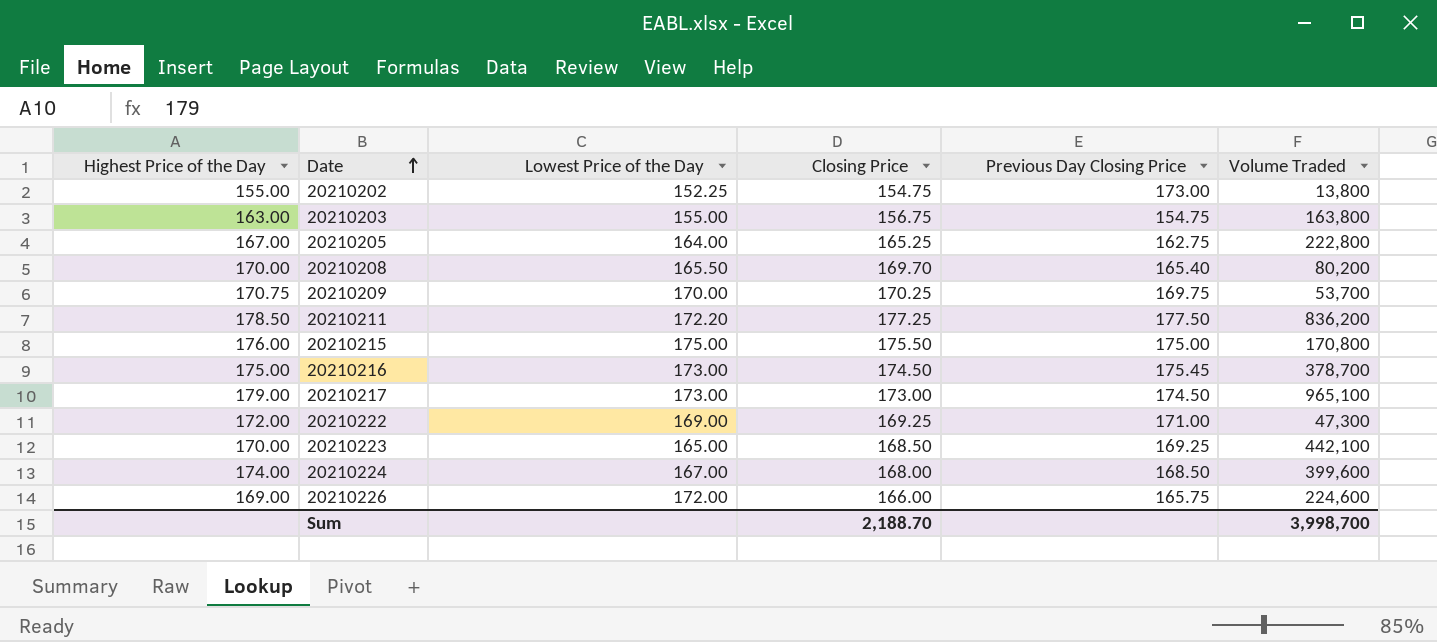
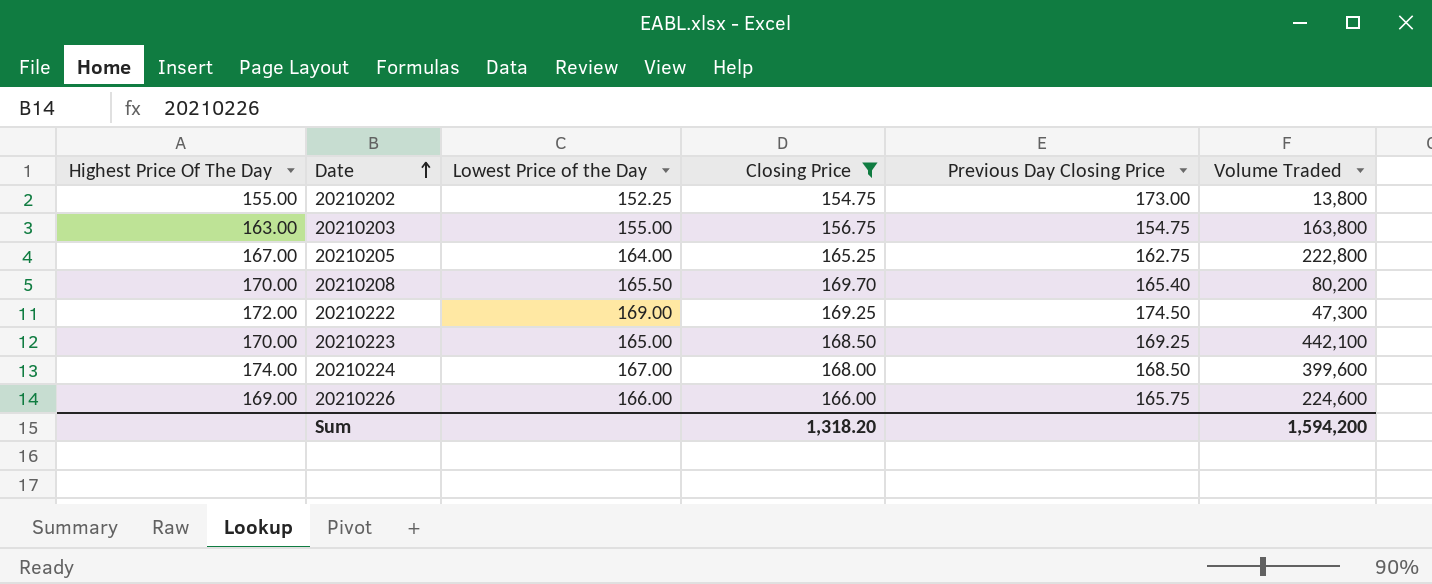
filter: none -> Closing Price <= 169.70
column name: Highest Price of the Day -> Highest Price Of The Day
20210222 | Previous Day Closing Price: 171.00 -> 174.50
20210226 | Lowest Price of the Day: 172.00 -> 166.00
Sum | Closing Price: 2,188.70 -> 1,318.20
Sum | Volume Traded: 3,998,700 -> 1,594,200

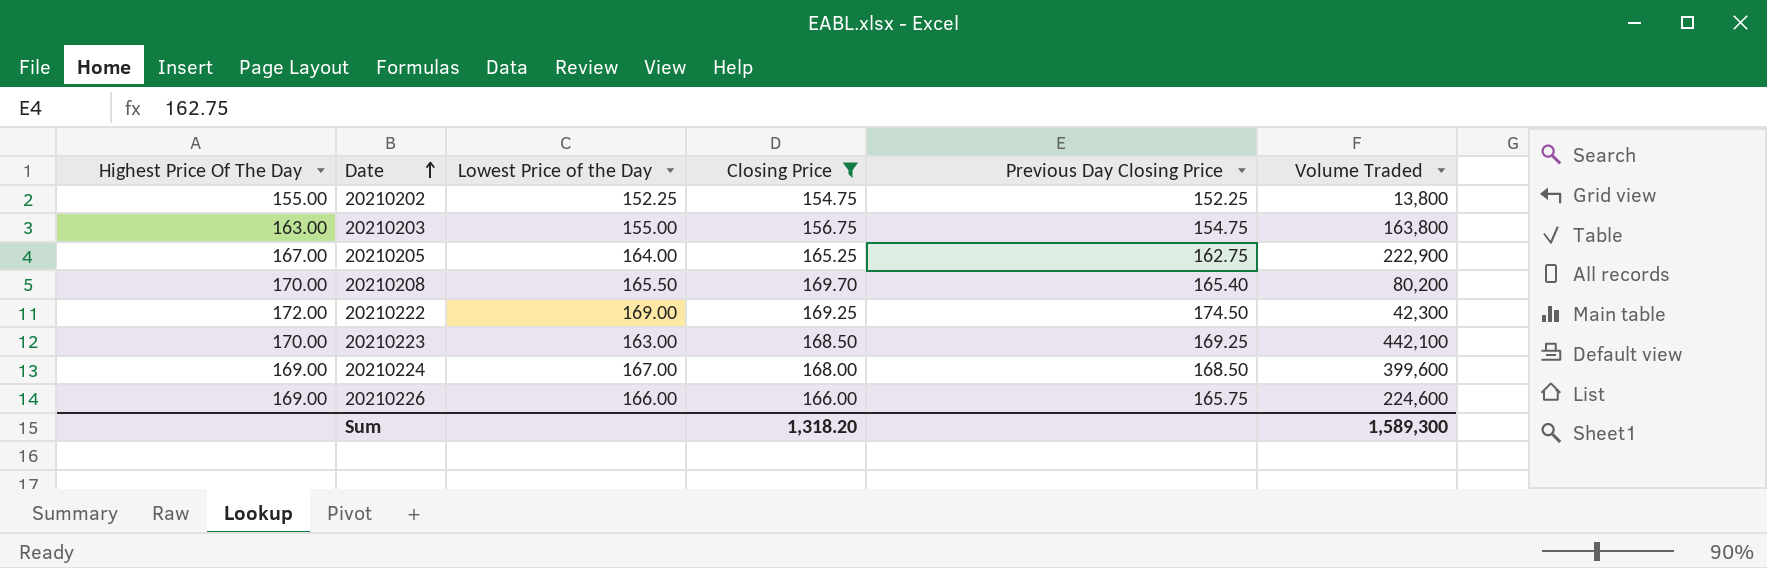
20210202 | Previous Day Closing Price: 173.00 -> 152.25
20210205 | Volume Traded: 222,800 -> 222,900
20210222 | Volume Traded: 47,300 -> 42,300
20210223 | Lowest Price of the Day: 165.00 -> 163.00
20210224 | Highest Price Of The Day: 174.00 -> 169.00
Sum | Volume Traded: 1,594,200 -> 1,589,300

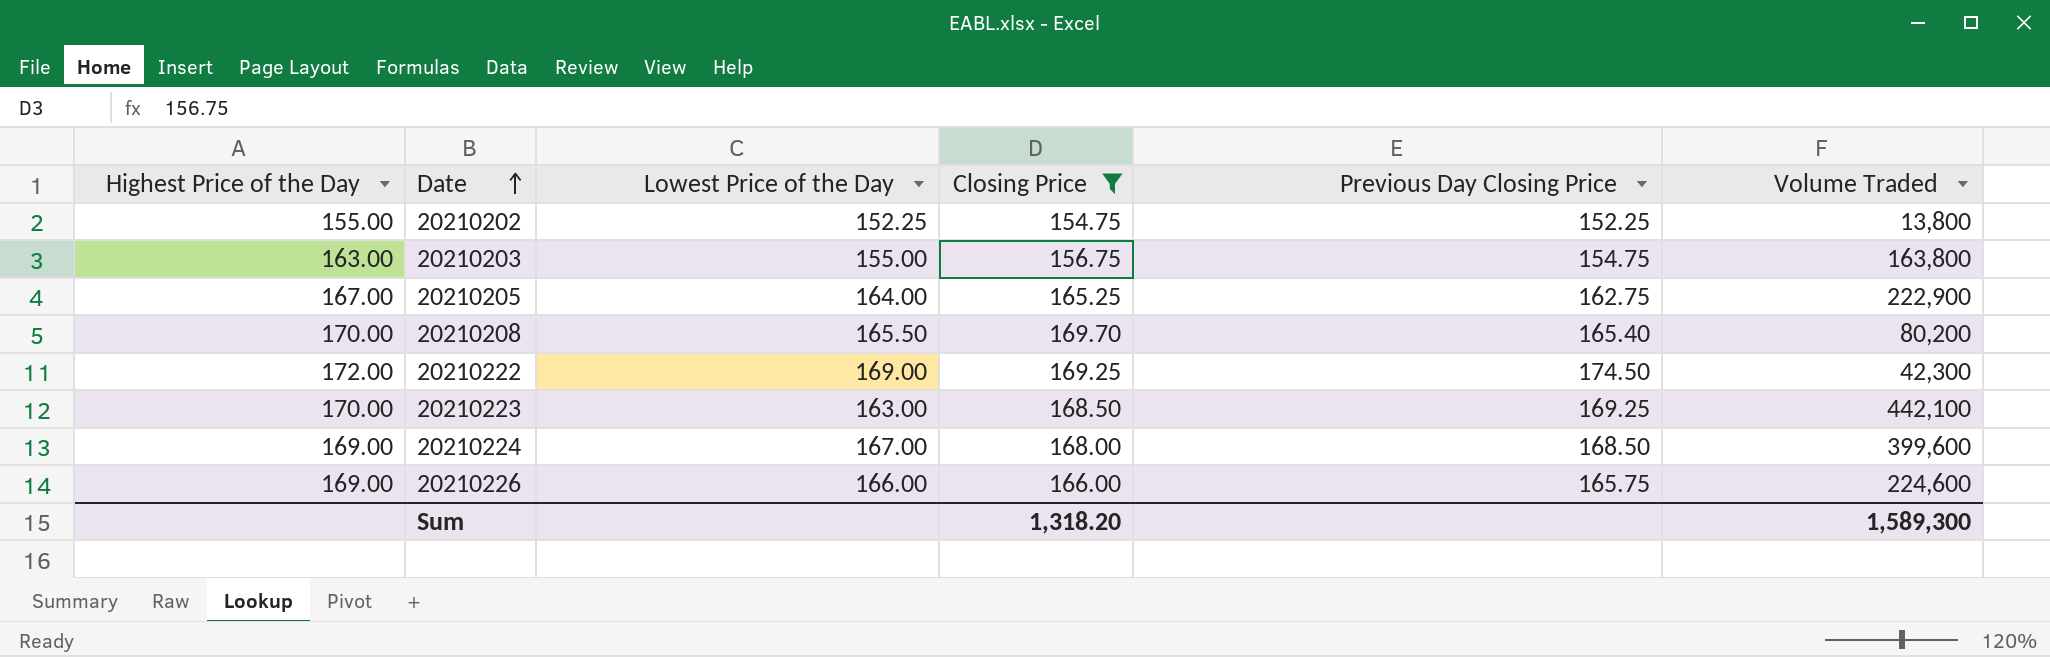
column name: Highest Price Of The Day -> Highest Price of the Day

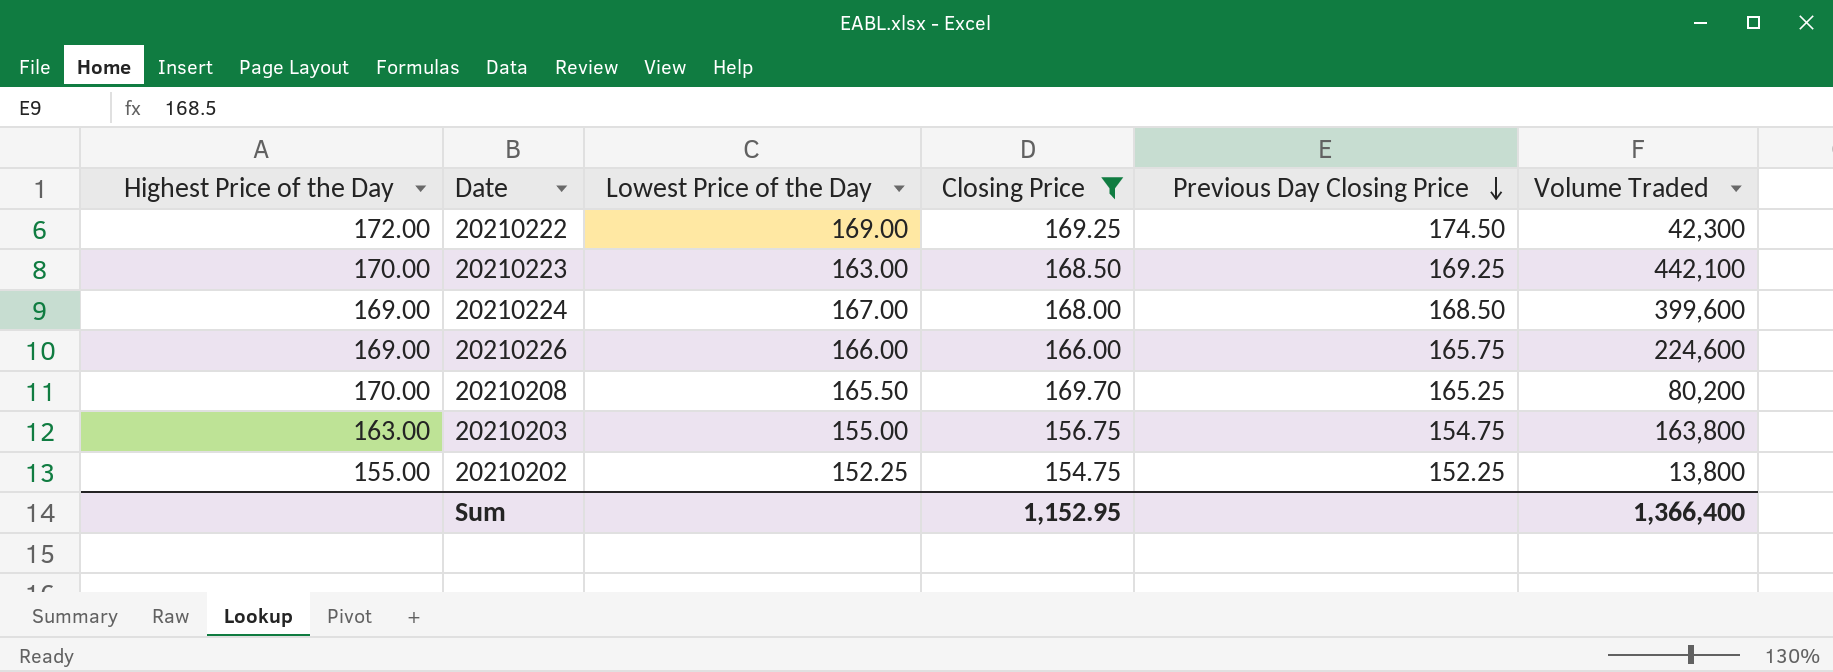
row order: Date ascending -> Previous Day Closing Price descending
row 20210205: 167.00 | 164.00 | 165.25 | 162.75 | 222,900 -> none
20210208 | Previous Day Closing Price: 165.40 -> 165.25
Sum | Closing Price: 1,318.20 -> 1,152.95
Sum | Volume Traded: 1,589,300 -> 1,366,400

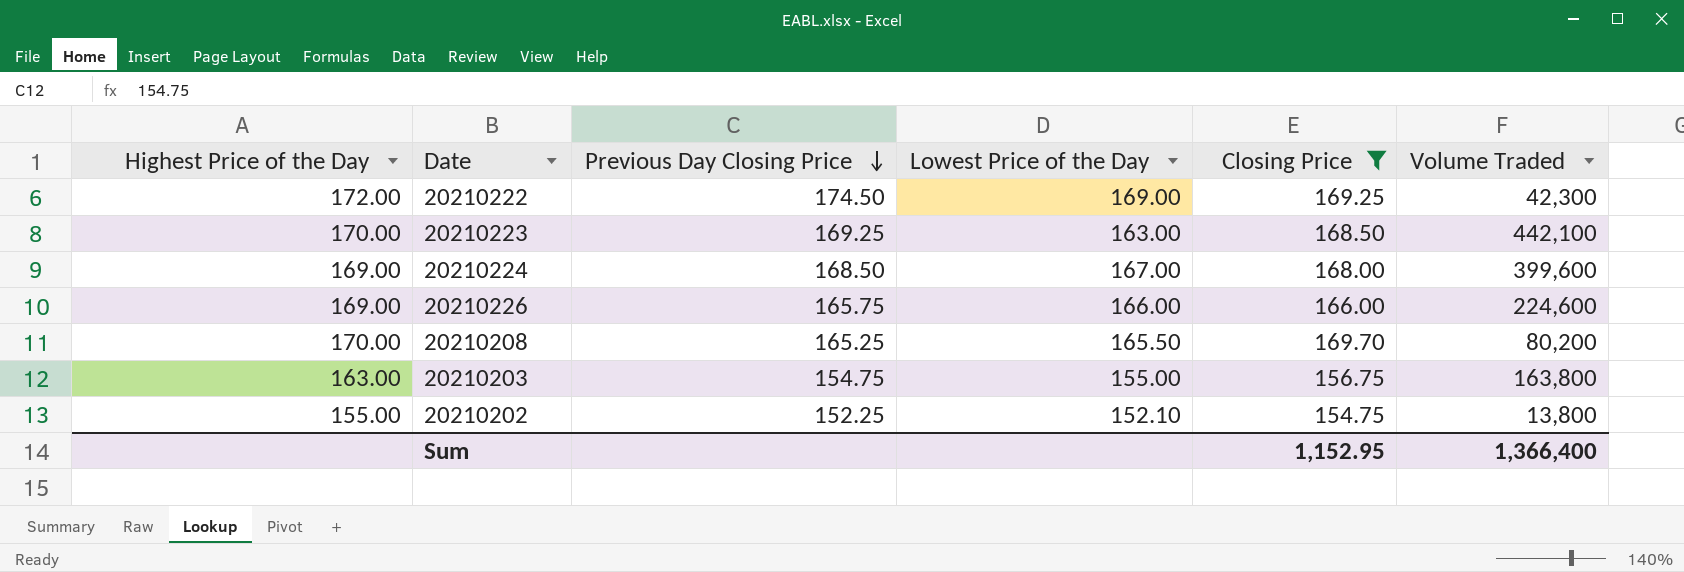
column Previous Day Closing Price | position: 5 -> 3
20210202 | Lowest Price of the Day: 152.25 -> 152.10

